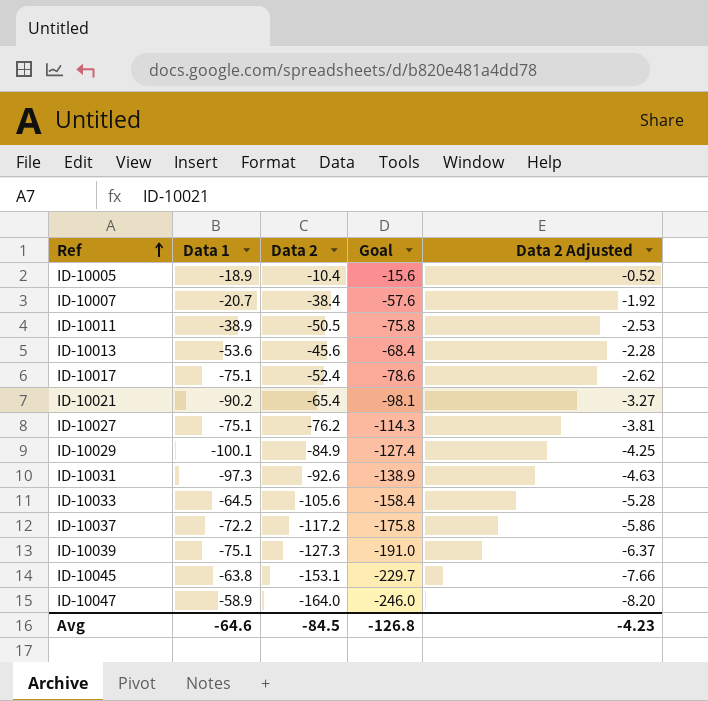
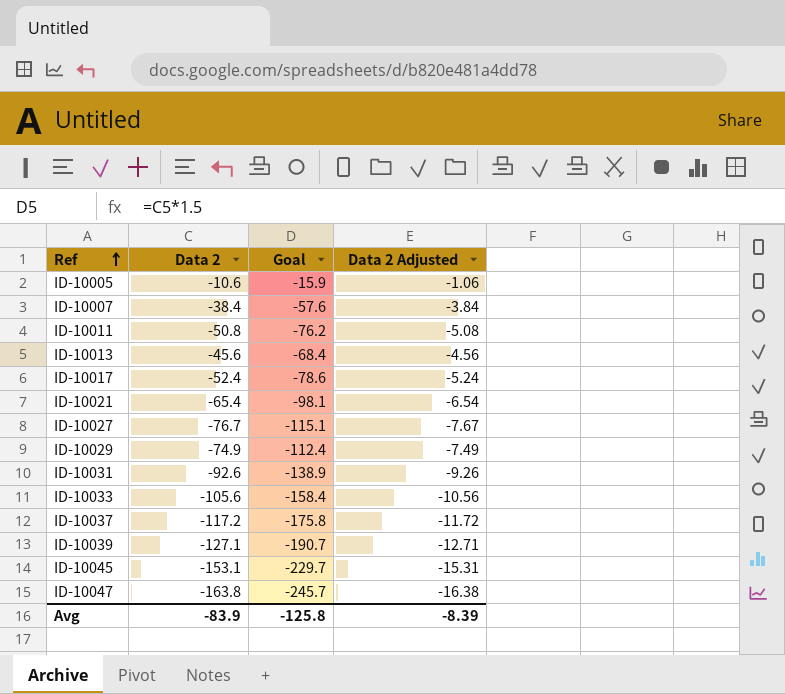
column Data 1 | position: 2 -> none
column Data 2 Adjusted | formula: [Data 2] * 0.05 -> [Data 2] * 0.1
ID-10005 | Data 2: -10.4 -> -10.6
ID-10005 | Goal: -15.6 -> -15.9
ID-10011 | Data 2: -50.5 -> -50.8
ID-10011 | Goal: -75.8 -> -76.2
ID-10027 | Data 2: -76.2 -> -76.7
ID-10027 | Goal: -114.3 -> -115.1
ID-10029 | Data 2: -84.9 -> -74.9
ID-10029 | Goal: -127.4 -> -112.4
ID-10039 | Data 2: -127.3 -> -127.1
ID-10039 | Goal: -191.0 -> -190.7
ID-10047 | Data 2: -164.0 -> -163.8
ID-10047 | Goal: -246.0 -> -245.7
Avg | Data 2: -84.5 -> -83.9
Avg | Goal: -126.8 -> -125.8
Avg | Data 2 Adjusted: -4.23 -> -8.39

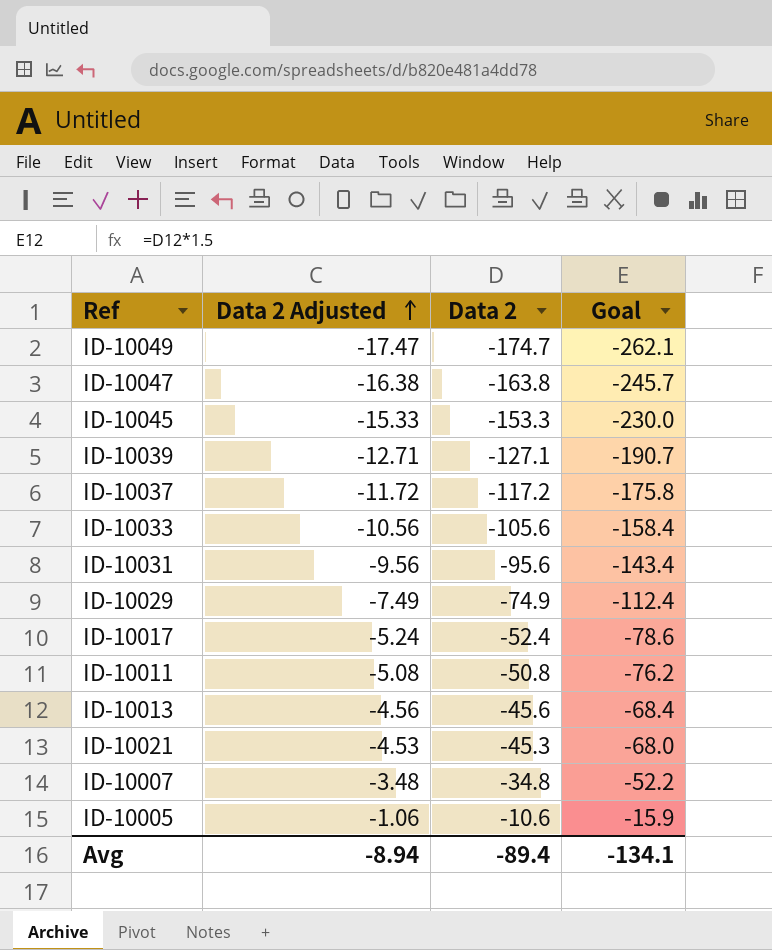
row order: Ref ascending -> Data 2 Adjusted ascending
column Data 2 Adjusted | position: 4 -> 2
row ID-10027: -76.7 | -115.1 | -7.67 -> none
row ID-10049: none -> -17.47 | -174.7 | -262.1
ID-10045 | Data 2 Adjusted: -15.31 -> -15.33
ID-10045 | Data 2: -153.1 -> -153.3
ID-10045 | Goal: -229.7 -> -230.0
ID-10031 | Data 2 Adjusted: -9.26 -> -9.56
ID-10031 | Data 2: -92.6 -> -95.6
ID-10031 | Goal: -138.9 -> -143.4
ID-10021 | Data 2 Adjusted: -6.54 -> -4.53
ID-10021 | Data 2: -65.4 -> -45.3
ID-10021 | Goal: -98.1 -> -68.0
ID-10007 | Data 2 Adjusted: -3.84 -> -3.48
ID-10007 | Data 2: -38.4 -> -34.8
ID-10007 | Goal: -57.6 -> -52.2
Avg | Data 2 Adjusted: -8.39 -> -8.94
Avg | Data 2: -83.9 -> -89.4
Avg | Goal: -125.8 -> -134.1

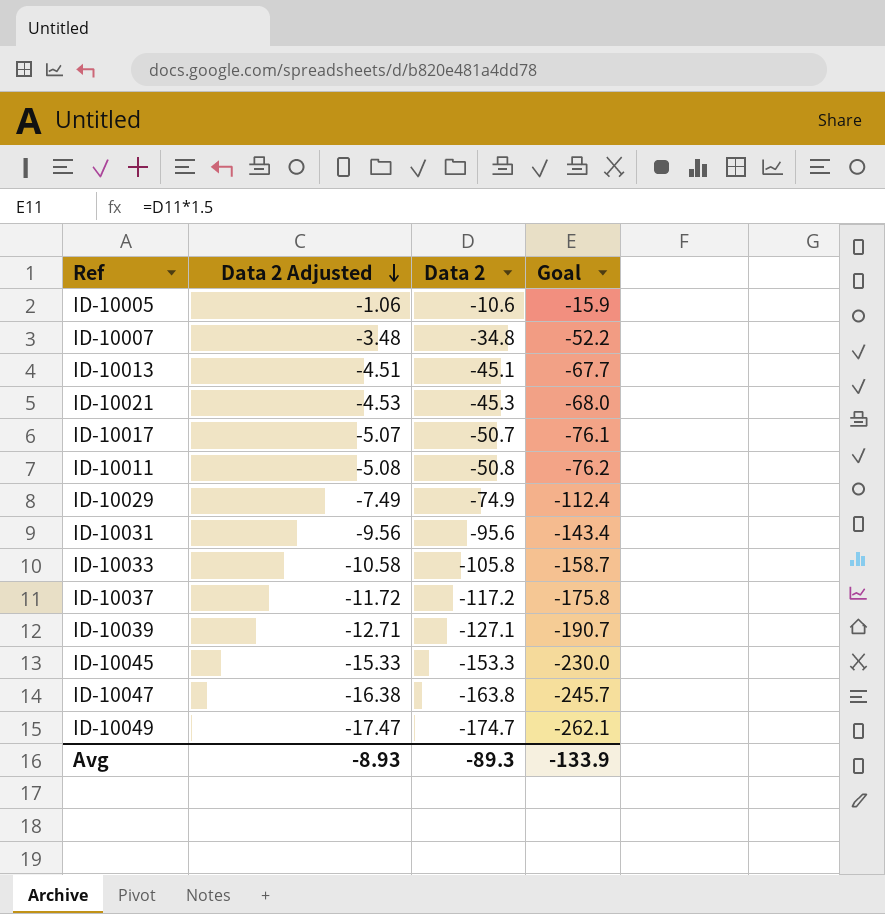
row order: Data 2 Adjusted ascending -> Data 2 Adjusted descending
ID-10013 | Data 2 Adjusted: -4.56 -> -4.51
ID-10013 | Data 2: -45.6 -> -45.1
ID-10013 | Goal: -68.4 -> -67.7
ID-10017 | Data 2 Adjusted: -5.24 -> -5.07
ID-10017 | Data 2: -52.4 -> -50.7
ID-10017 | Goal: -78.6 -> -76.1
ID-10033 | Data 2 Adjusted: -10.56 -> -10.58
ID-10033 | Data 2: -105.6 -> -105.8
ID-10033 | Goal: -158.4 -> -158.7
Avg | Data 2 Adjusted: -8.94 -> -8.93
Avg | Data 2: -89.4 -> -89.3
Avg | Goal: -134.1 -> -133.9

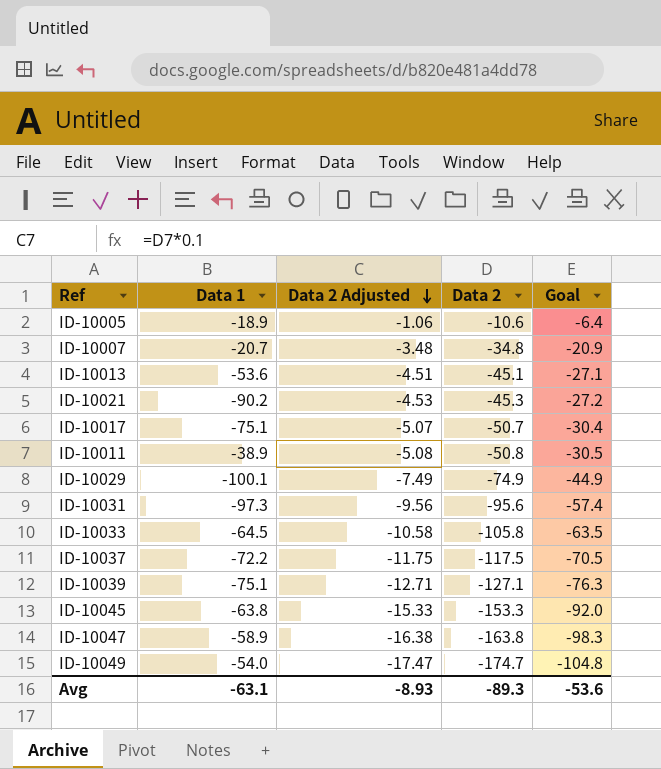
column Data 1 | position: none -> 2
column Goal | formula: [Data 2] * 1.5 -> [Data 2] * 0.6
ID-10037 | Data 2 Adjusted: -11.72 -> -11.75
ID-10037 | Data 2: -117.2 -> -117.5
Avg | Goal: -133.9 -> -53.6

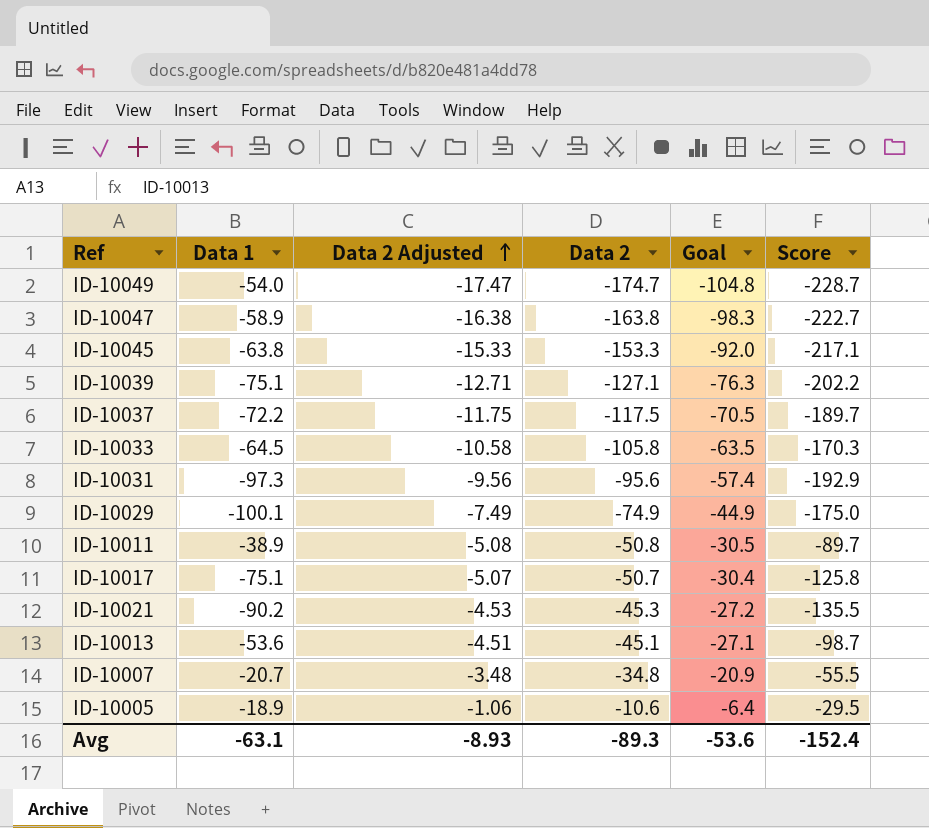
row order: Data 2 Adjusted descending -> Data 2 Adjusted ascending
column Score | formula: none -> [Data 1] + [Data 2]

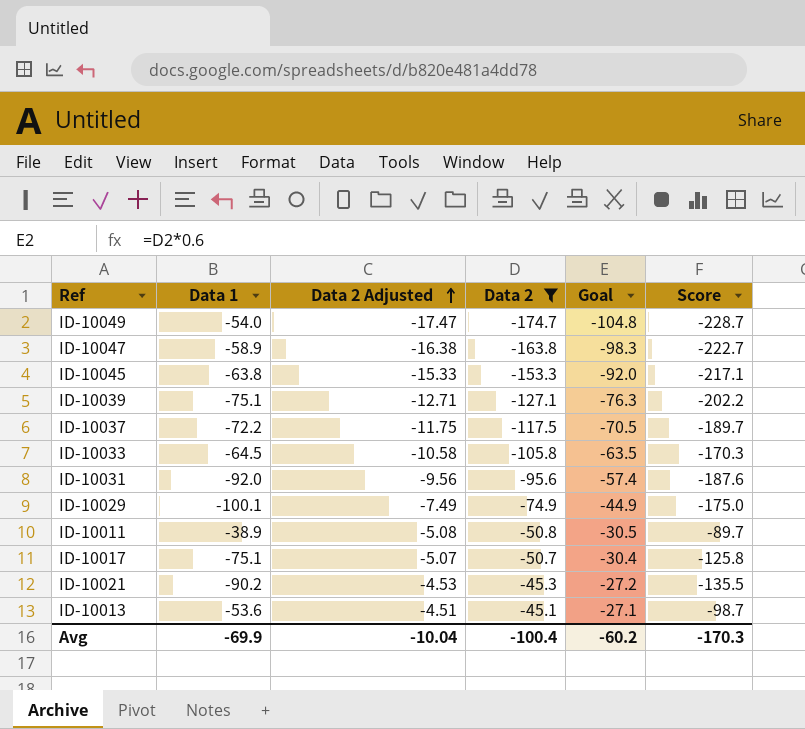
filter: none -> Data 2 <= -45.1
ID-10031 | Data 1: -97.3 -> -92.0
ID-10031 | Score: -192.9 -> -187.6
Avg | Data 1: -63.1 -> -69.9
Avg | Data 2 Adjusted: -8.93 -> -10.04
Avg | Data 2: -89.3 -> -100.4
Avg | Goal: -53.6 -> -60.2
Avg | Score: -152.4 -> -170.3

